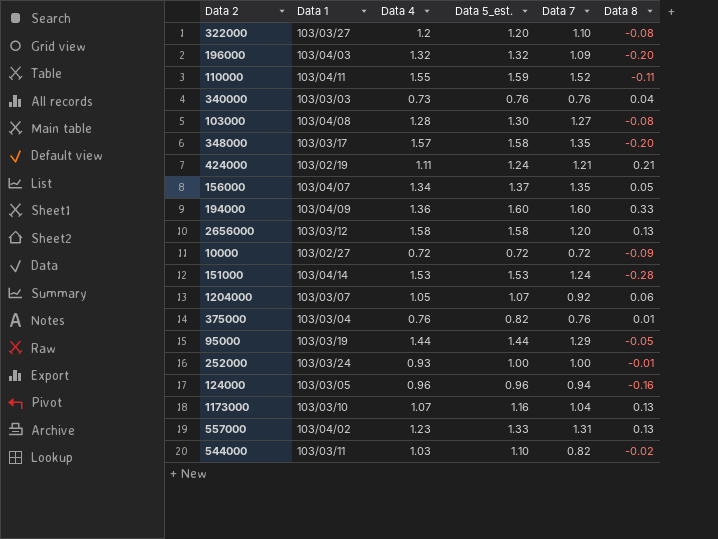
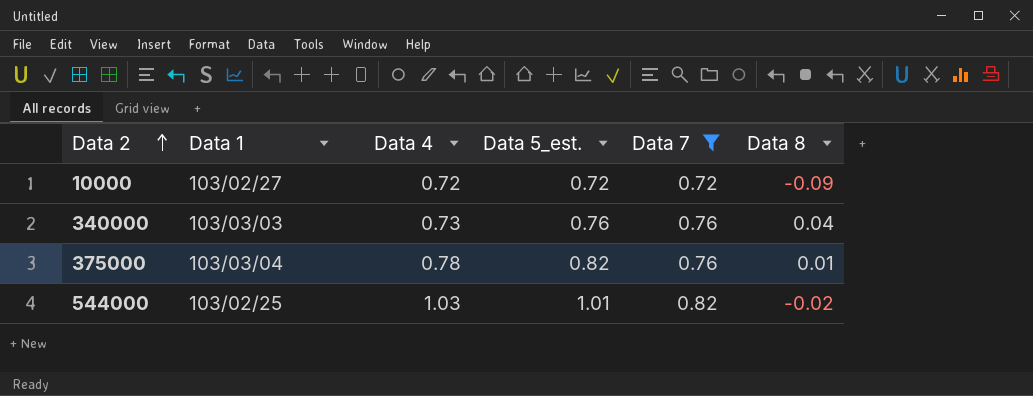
filter: none -> Data 7 <= 0.82
row order: none -> Data 2 ascending
375000 | Data 4: 0.76 -> 0.78
544000 | Data 1: 103/03/11 -> 103/02/25
544000 | Data 5_est.: 1.10 -> 1.01

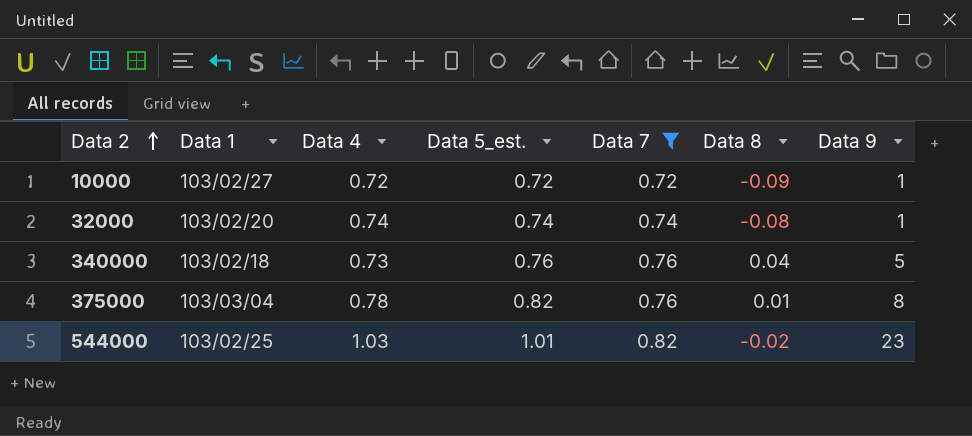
column Data 9 | position: none -> 7
row 32000: none -> 103/02/20 | 0.74 | 0.74 | 0.74 | -0.08 | 1
340000 | Data 1: 103/03/03 -> 103/02/18

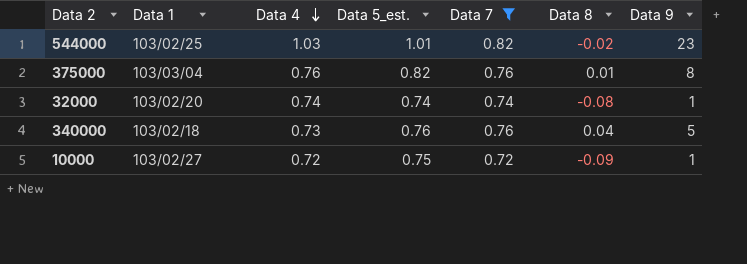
row order: Data 2 ascending -> Data 4 descending
375000 | Data 4: 0.78 -> 0.76
10000 | Data 5_est.: 0.72 -> 0.75

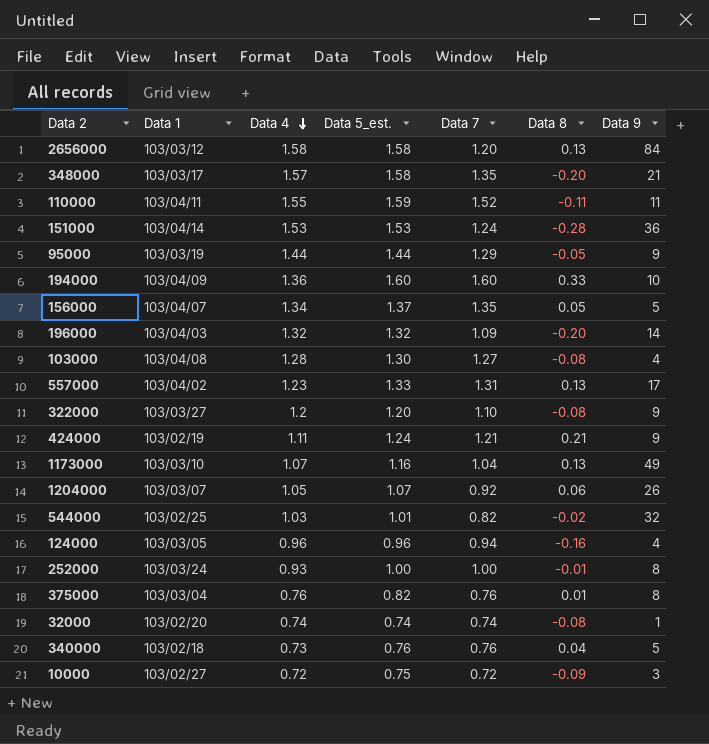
filter: Data 7 <= 0.82 -> none
544000 | Data 9: 23 -> 32
10000 | Data 9: 1 -> 3

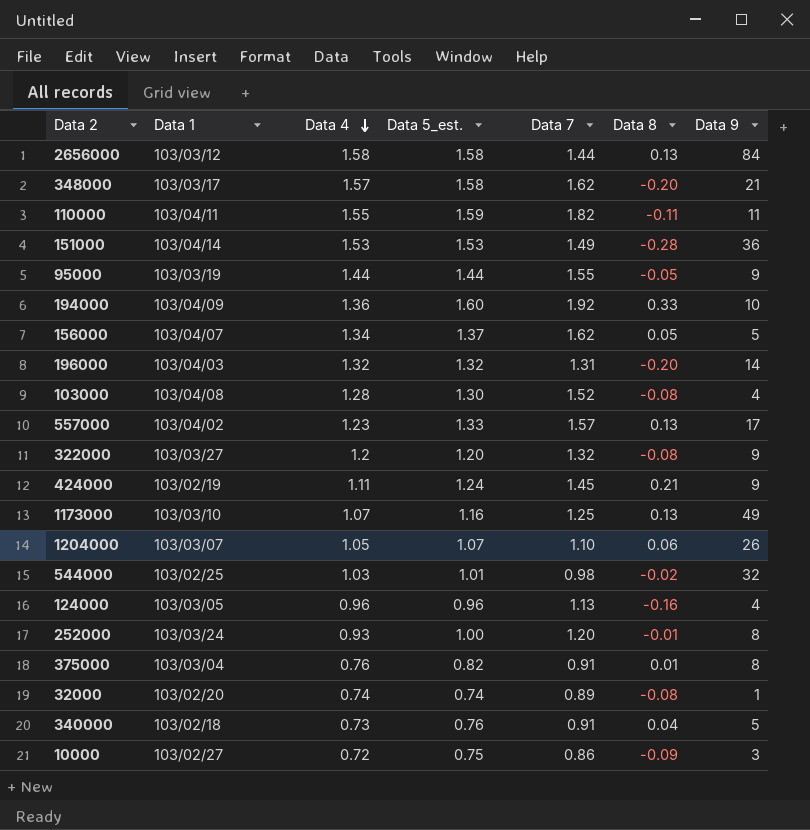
2656000 | Data 7: 1.20 -> 1.44
348000 | Data 7: 1.35 -> 1.62
110000 | Data 7: 1.52 -> 1.82
151000 | Data 7: 1.24 -> 1.49
95000 | Data 7: 1.29 -> 1.55
194000 | Data 7: 1.60 -> 1.92
156000 | Data 7: 1.35 -> 1.62
196000 | Data 7: 1.09 -> 1.31
103000 | Data 7: 1.27 -> 1.52
557000 | Data 7: 1.31 -> 1.57
322000 | Data 7: 1.10 -> 1.32
424000 | Data 7: 1.21 -> 1.45
1173000 | Data 7: 1.04 -> 1.25
1204000 | Data 7: 0.92 -> 1.10
544000 | Data 7: 0.82 -> 0.98
124000 | Data 7: 0.94 -> 1.13
252000 | Data 7: 1.00 -> 1.20
375000 | Data 7: 0.76 -> 0.91
32000 | Data 7: 0.74 -> 0.89
340000 | Data 7: 0.76 -> 0.91
10000 | Data 7: 0.72 -> 0.86

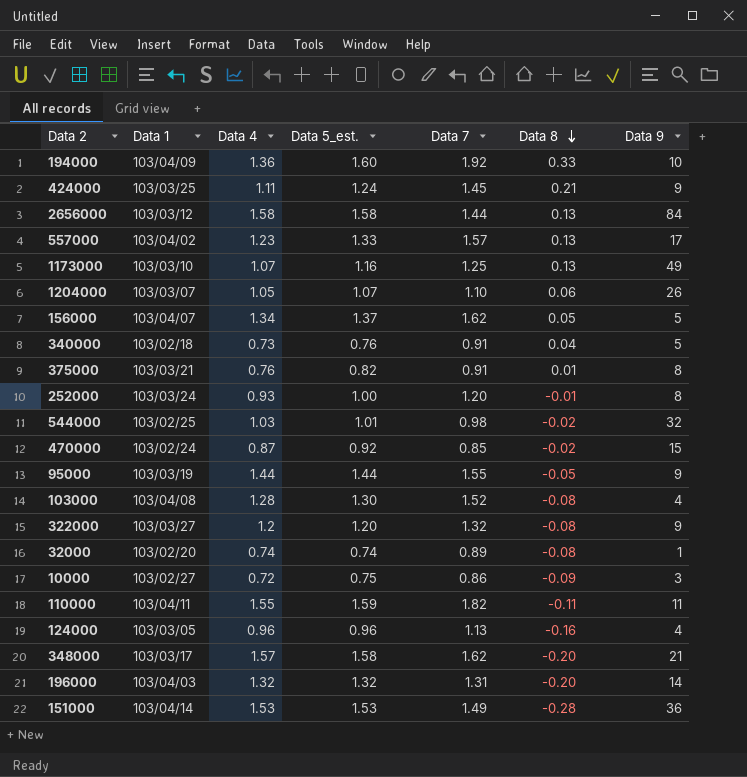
row order: Data 4 descending -> Data 8 descending
424000 | Data 1: 103/02/19 -> 103/03/25
375000 | Data 1: 103/03/04 -> 103/03/21
row 470000: none -> 103/02/24 | 0.87 | 0.92 | 0.85 | -0.02 | 15

